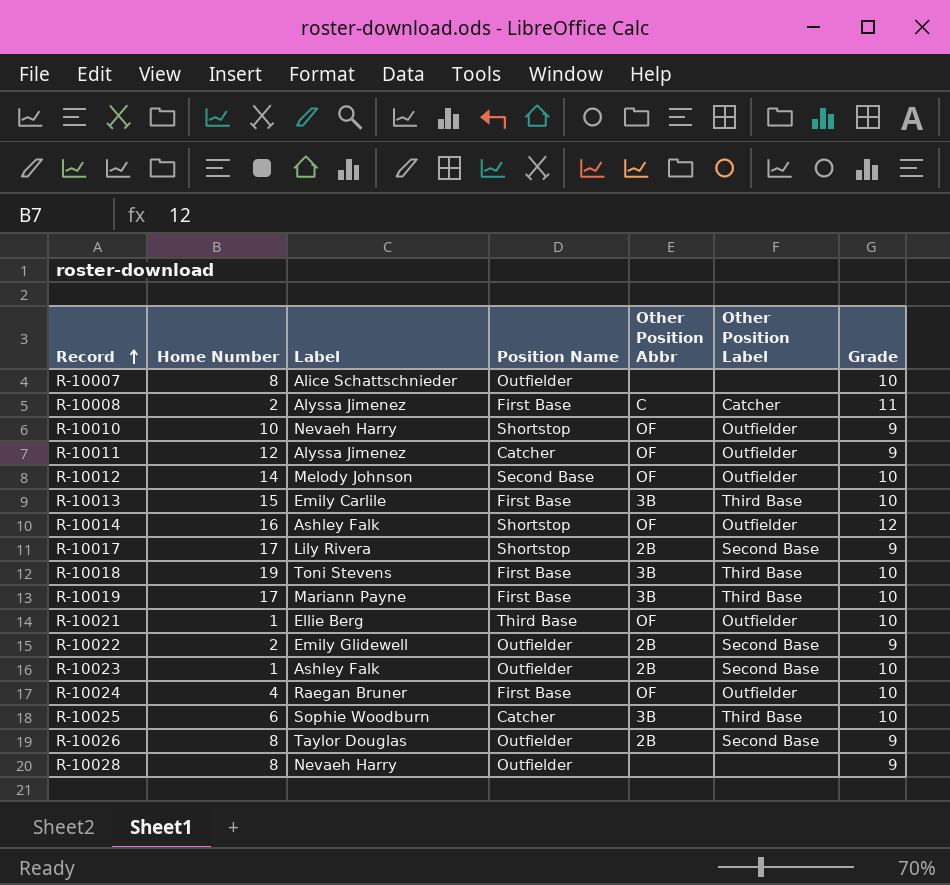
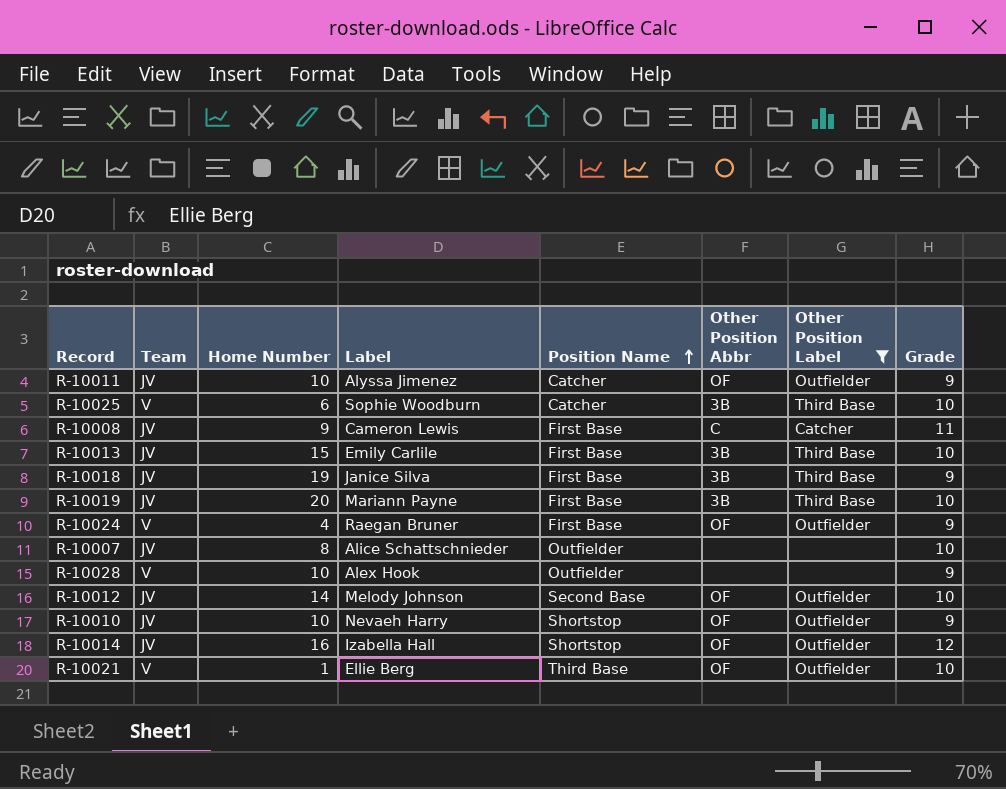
filter: none -> Other Position Label != Second Base
row order: Record ascending -> Position Name ascending
column Team | position: none -> 2
R-10011 | Home Number: 12 -> 10
R-10008 | Home Number: 2 -> 9
R-10008 | Label: Alyssa Jimenez -> Cameron Lewis
R-10018 | Label: Toni Stevens -> Janice Silva
R-10018 | Grade: 10 -> 9
R-10019 | Home Number: 17 -> 20
R-10024 | Grade: 10 -> 9
R-10028 | Home Number: 8 -> 10
R-10028 | Label: Nevaeh Harry -> Alex Hook
R-10014 | Label: Ashley Falk -> Izabella Hall

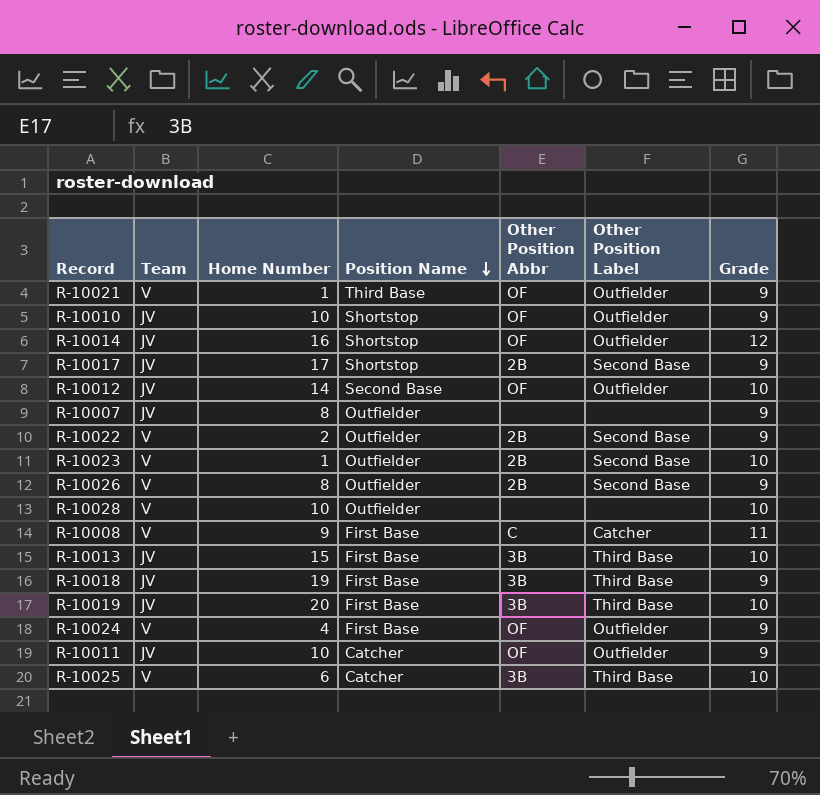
filter: Other Position Label != Second Base -> none
row order: Position Name ascending -> Position Name descending
column Label | position: 4 -> none
R-10021 | Grade: 10 -> 9
R-10007 | Grade: 10 -> 9
R-10028 | Grade: 9 -> 10
R-10008 | Team: JV -> V

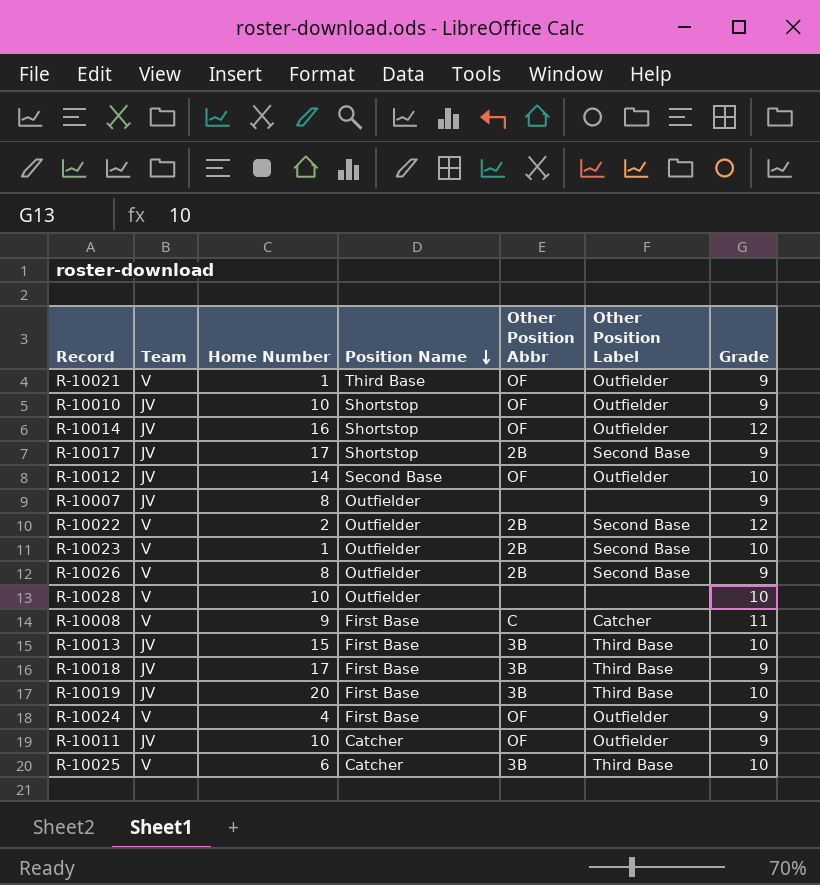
R-10022 | Grade: 9 -> 12
R-10018 | Home Number: 19 -> 17

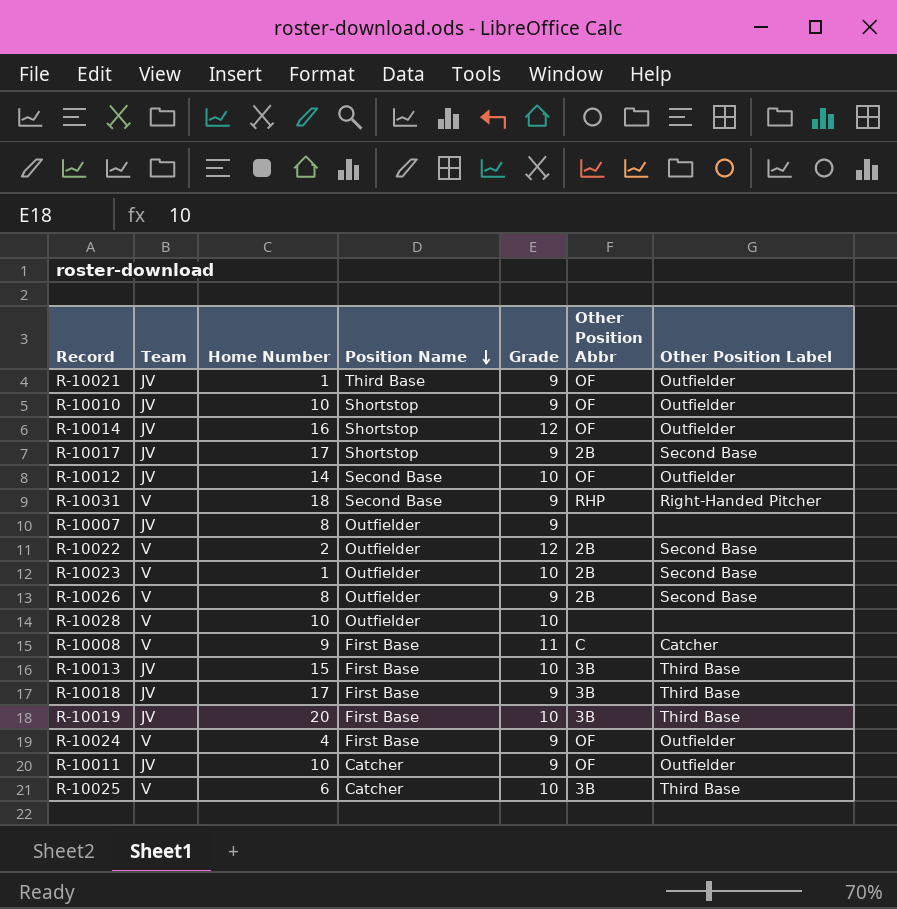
column Grade | position: 7 -> 5
R-10021 | Team: V -> JV
row R-10031: none -> V | 18 | Second Base | 9 | RHP | Right-Handed Pitcher

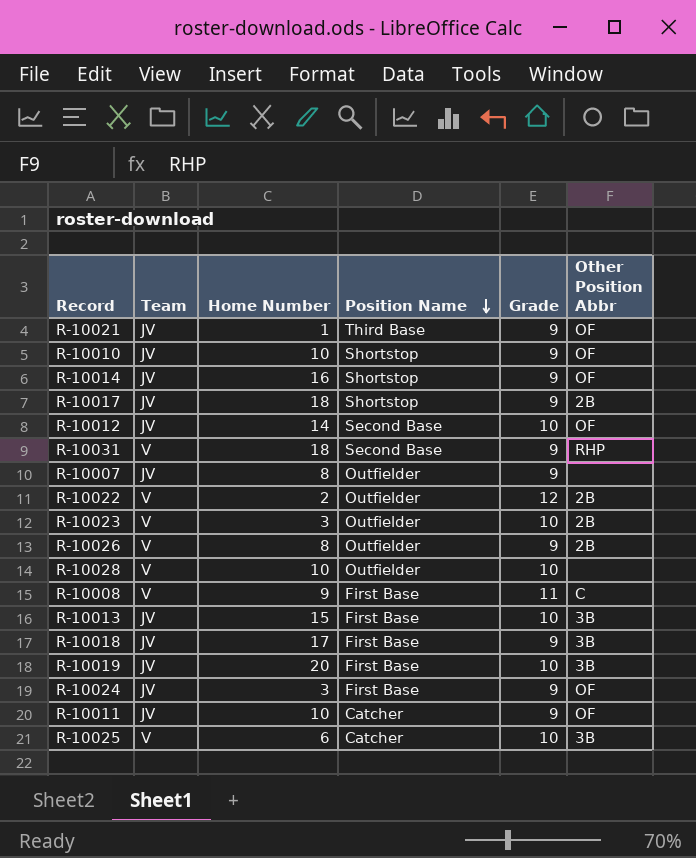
column Other Position Label | position: 7 -> none
R-10014 | Grade: 12 -> 9
R-10017 | Home Number: 17 -> 18
R-10023 | Home Number: 1 -> 3
R-10024 | Team: V -> JV
R-10024 | Home Number: 4 -> 3

